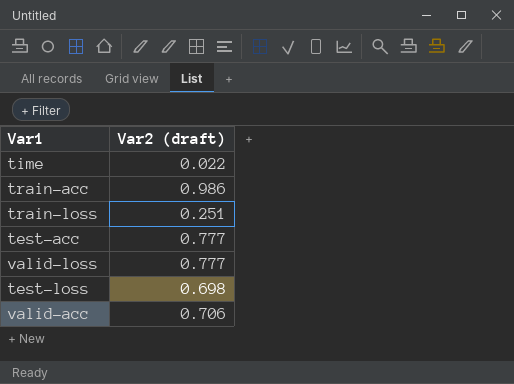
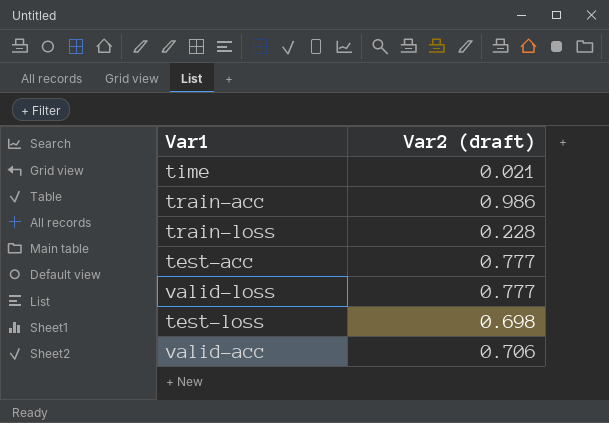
time | Var2 (draft): 0.022 -> 0.021
train-loss | Var2 (draft): 0.251 -> 0.228

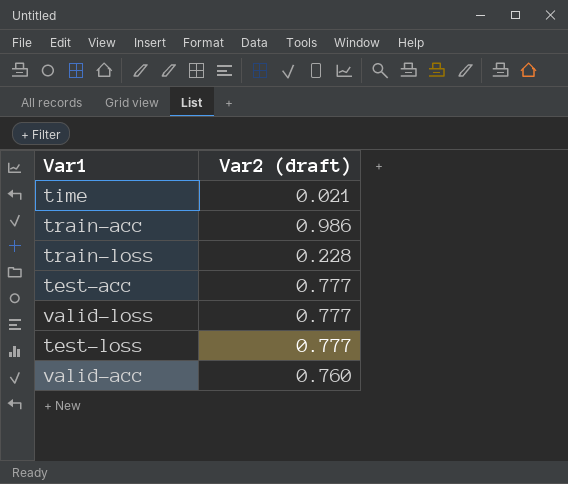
test-loss | Var2 (draft): 0.698 -> 0.777
valid-acc | Var2 (draft): 0.706 -> 0.760

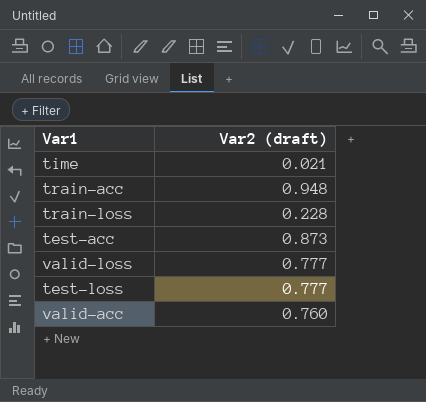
train-acc | Var2 (draft): 0.986 -> 0.948
test-acc | Var2 (draft): 0.777 -> 0.873

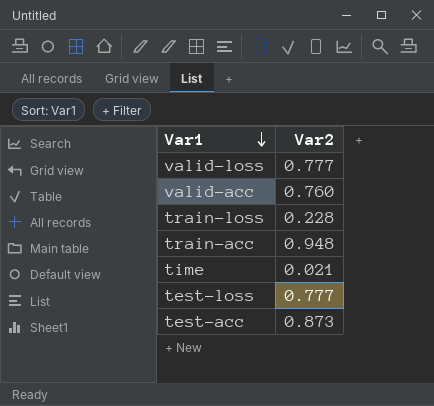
row order: none -> Var1 descending
column name: Var2 (draft) -> Var2

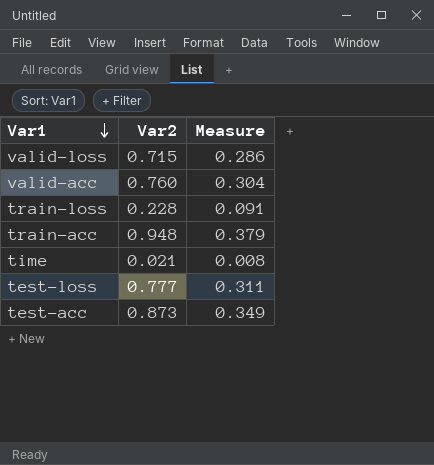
column Measure | formula: none -> [Var2] * 0.4
valid-loss | Var2: 0.777 -> 0.715

